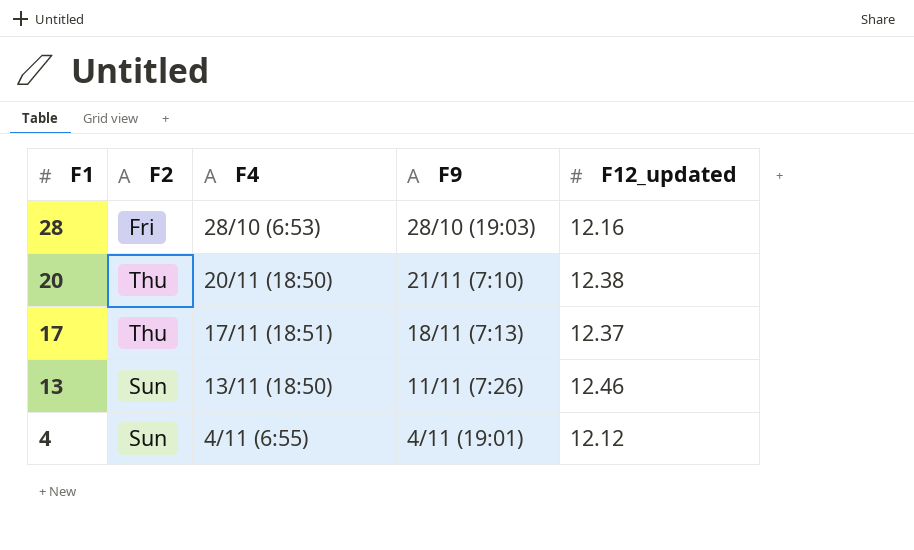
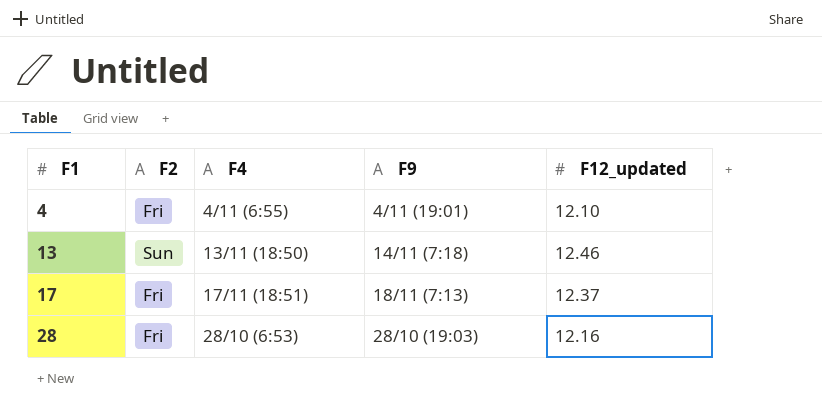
row order: F1 descending -> F1 ascending
row 20: Thu | 20/11 (18:50) | 21/11 (7:10) | 12.38 -> none
4 | F2: Sun -> Fri
4 | F12_updated: 12.12 -> 12.10
13 | F9: 11/11 (7:26) -> 14/11 (7:18)
17 | F2: Thu -> Fri

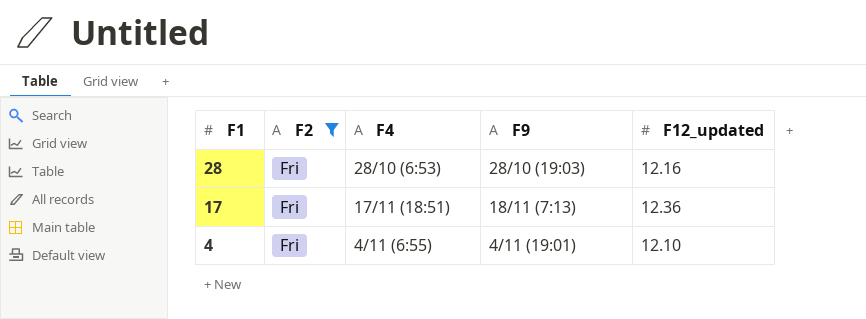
filter: none -> F2 = Fri
row order: F1 ascending -> F1 descending
17 | F12_updated: 12.37 -> 12.36

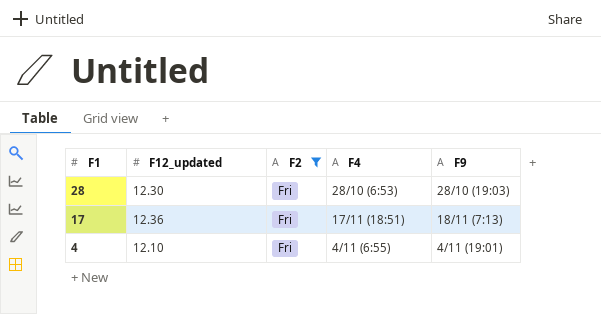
column F12_updated | position: 5 -> 2
28 | F12_updated: 12.16 -> 12.30

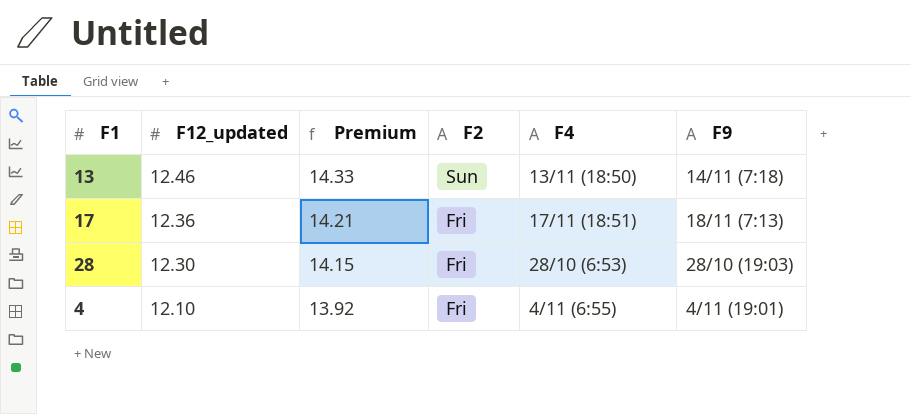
filter: F2 = Fri -> none
row order: F1 descending -> F12_updated descending
column Premium | formula: none -> [F12_updated] * 1.15

